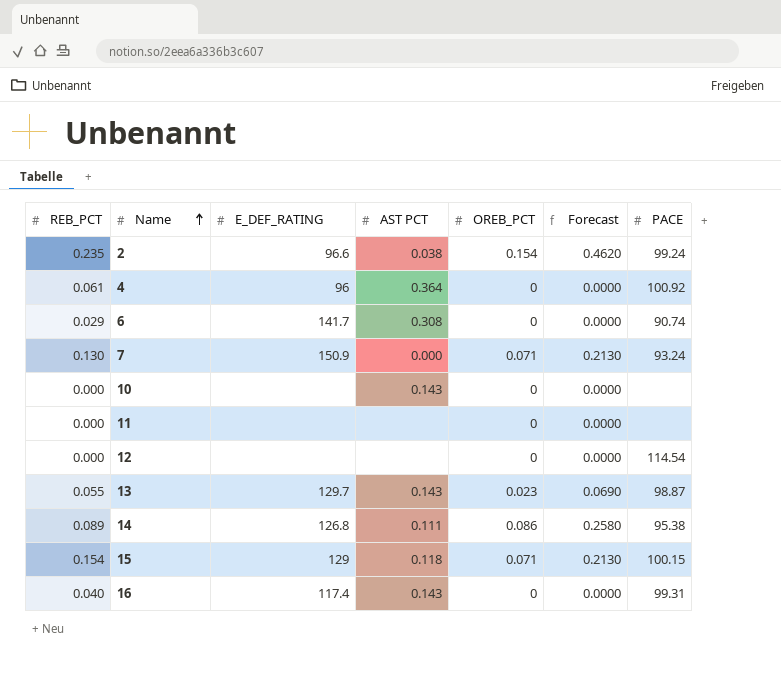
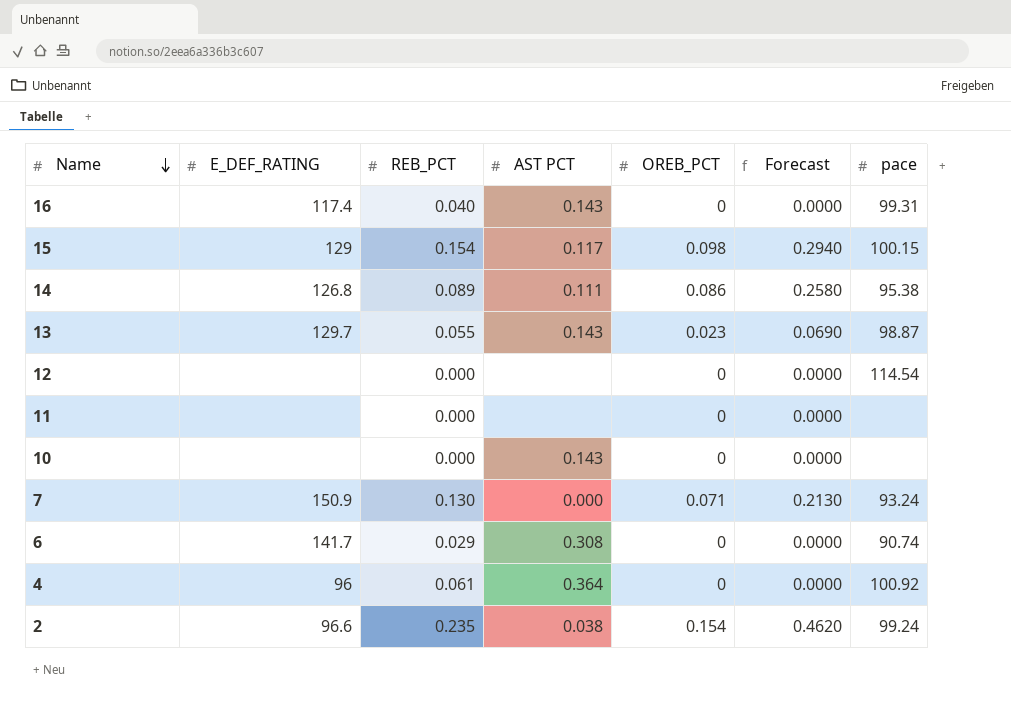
row order: Name ascending -> Name descending
column REB_PCT | position: 1 -> 3
column name: PACE -> pace
15 | AST PCT: 0.118 -> 0.117
15 | OREB_PCT: 0.071 -> 0.098
15 | Forecast: 0.2130 -> 0.2940

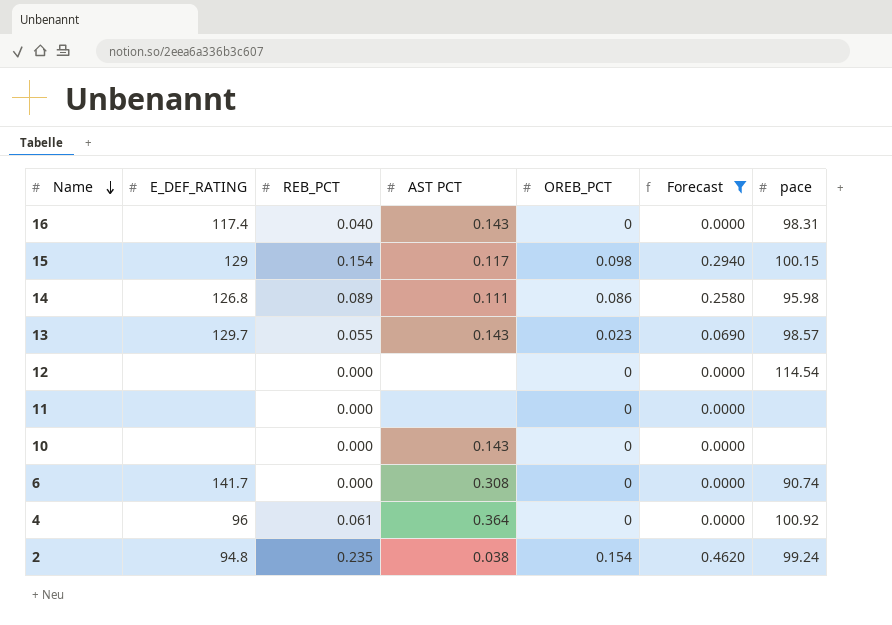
filter: none -> Forecast != 0.2130
16 | pace: 99.31 -> 98.31
14 | pace: 95.38 -> 95.98
13 | pace: 98.87 -> 98.57
6 | REB_PCT: 0.029 -> 0.000
2 | E_DEF_RATING: 96.6 -> 94.8

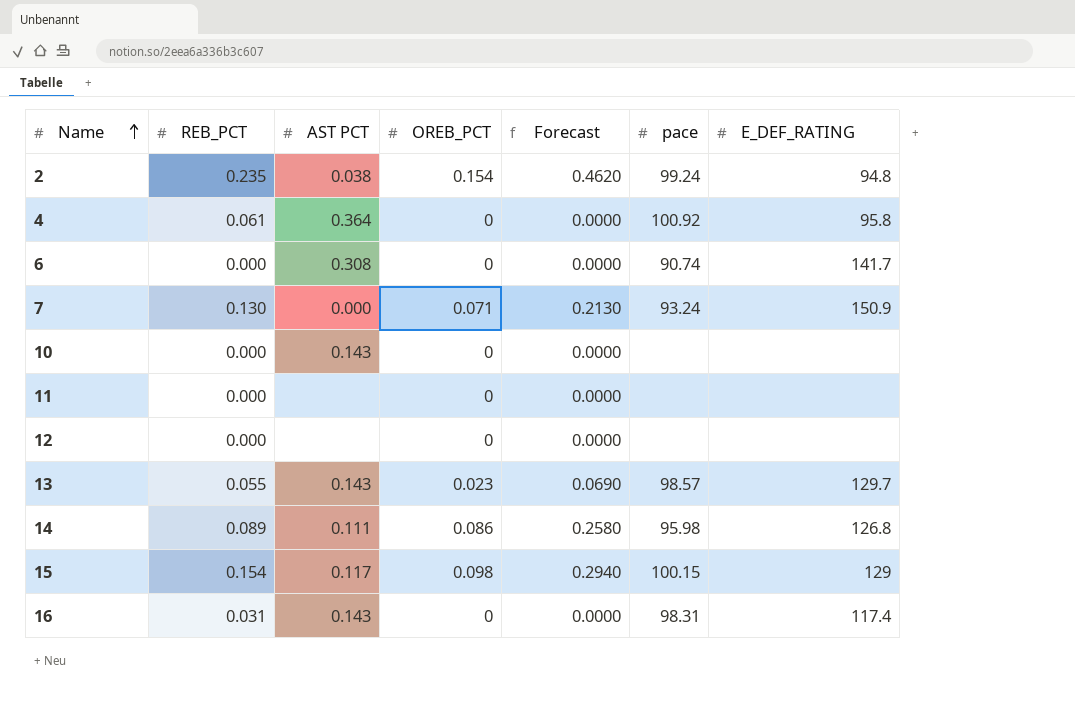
filter: Forecast != 0.2130 -> none
row order: Name descending -> Name ascending
column E_DEF_RATING | position: 2 -> 7
4 | E_DEF_RATING: 96 -> 95.8
12 | pace: 114.54 -> none
16 | REB_PCT: 0.040 -> 0.031

